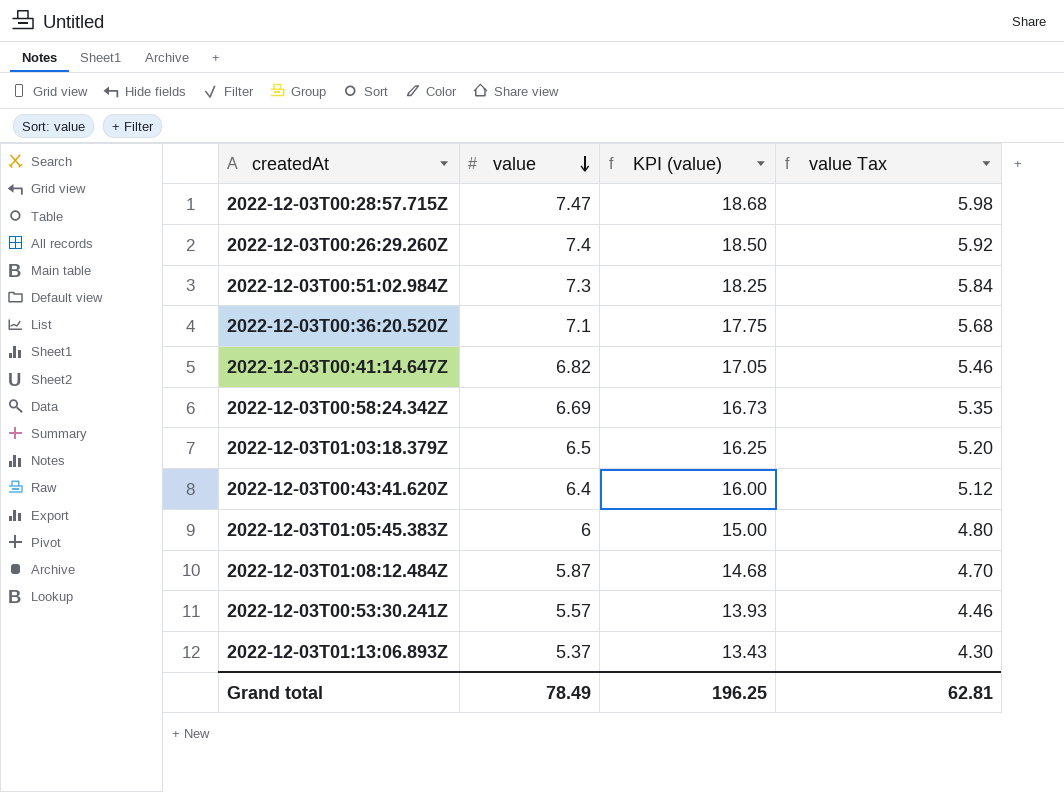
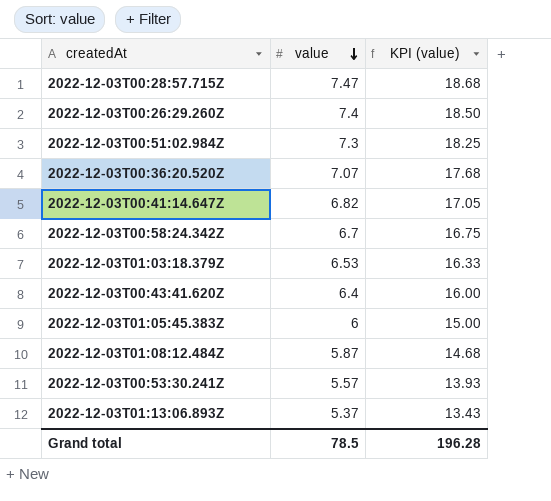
column value Tax | formula: [value] * 0.8 -> none
2022-12-03T00:36:20.520Z | value: 7.1 -> 7.07
2022-12-03T00:36:20.520Z | KPI (value): 17.75 -> 17.68
2022-12-03T00:58:24.342Z | value: 6.69 -> 6.7
2022-12-03T00:58:24.342Z | KPI (value): 16.73 -> 16.75
2022-12-03T01:03:18.379Z | value: 6.5 -> 6.53
2022-12-03T01:03:18.379Z | KPI (value): 16.25 -> 16.33
Grand total | value: 78.49 -> 78.5
Grand total | KPI (value): 196.25 -> 196.28

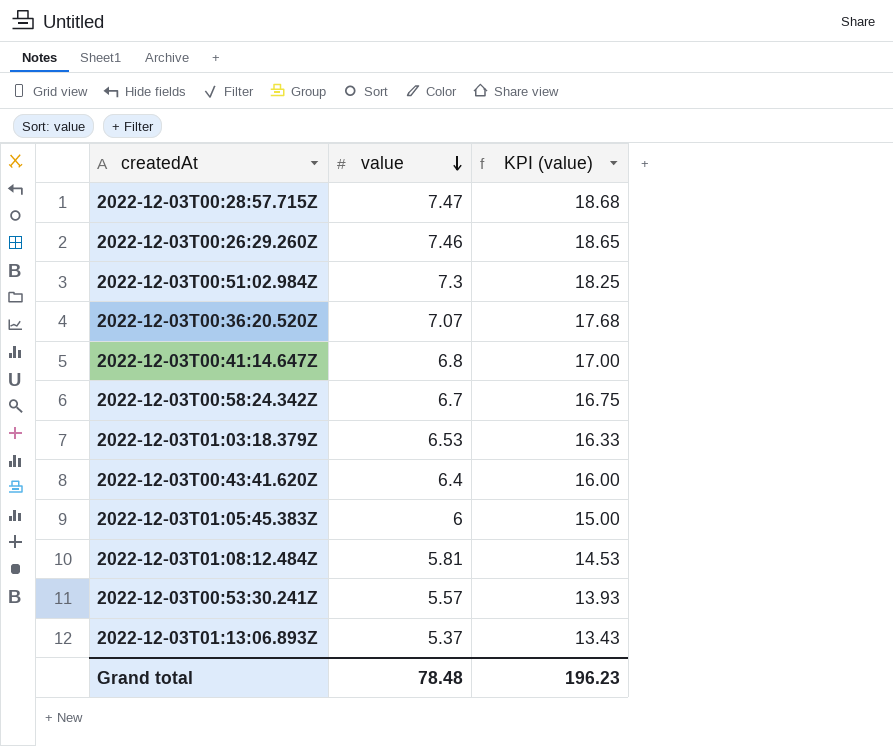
2022-12-03T00:26:29.260Z | value: 7.4 -> 7.46
2022-12-03T00:26:29.260Z | KPI (value): 18.50 -> 18.65
2022-12-03T00:41:14.647Z | value: 6.82 -> 6.8
2022-12-03T00:41:14.647Z | KPI (value): 17.05 -> 17.00
2022-12-03T01:08:12.484Z | value: 5.87 -> 5.81
2022-12-03T01:08:12.484Z | KPI (value): 14.68 -> 14.53
Grand total | value: 78.5 -> 78.48
Grand total | KPI (value): 196.28 -> 196.23

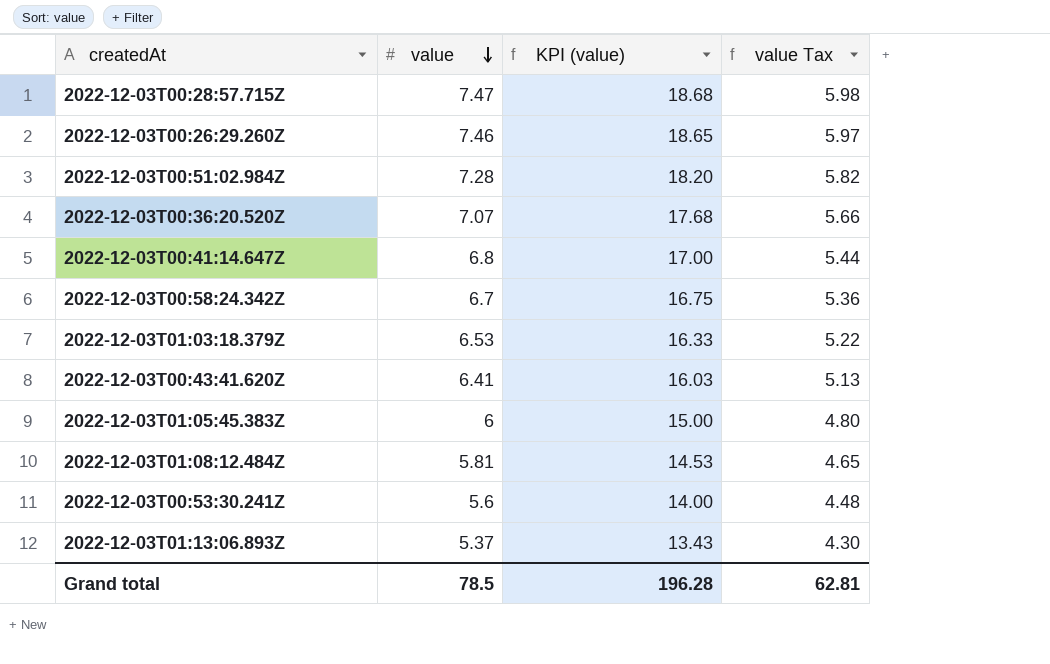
column value Tax | formula: none -> [value] * 0.8
2022-12-03T00:51:02.984Z | value: 7.3 -> 7.28
2022-12-03T00:51:02.984Z | KPI (value): 18.25 -> 18.20
2022-12-03T00:43:41.620Z | value: 6.4 -> 6.41
2022-12-03T00:43:41.620Z | KPI (value): 16.00 -> 16.03
2022-12-03T00:53:30.241Z | value: 5.57 -> 5.6
2022-12-03T00:53:30.241Z | KPI (value): 13.93 -> 14.00
Grand total | value: 78.48 -> 78.5
Grand total | KPI (value): 196.23 -> 196.28

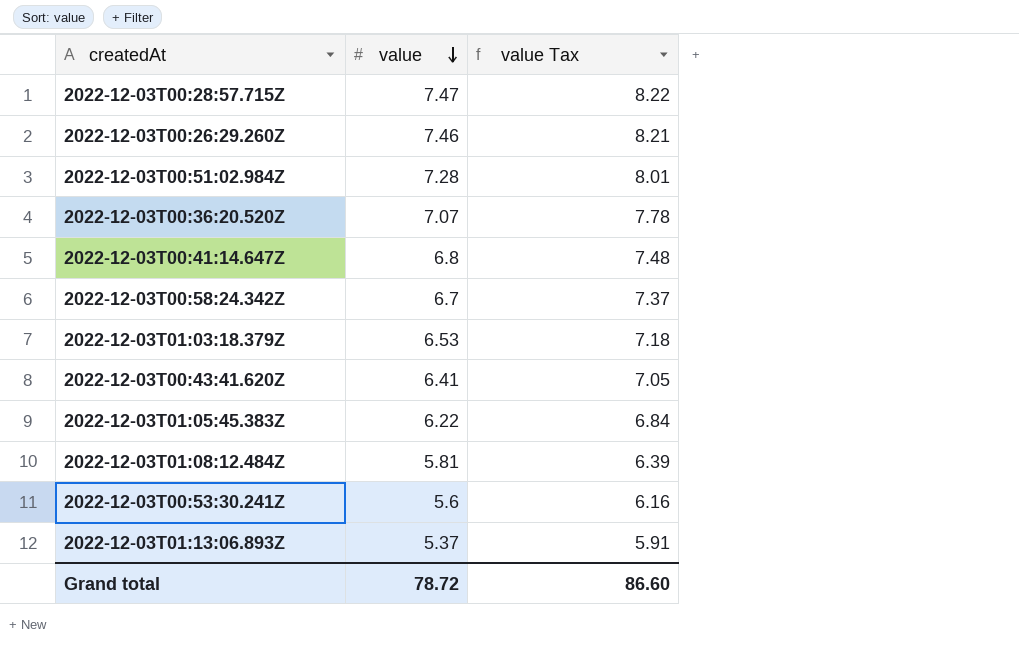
column KPI (value) | formula: [value] * 2.5 -> none
column value Tax | formula: [value] * 0.8 -> [value] * 1.1
2022-12-03T01:05:45.383Z | value: 6 -> 6.22
Grand total | value: 78.5 -> 78.72
Grand total | value Tax: 62.81 -> 86.60

